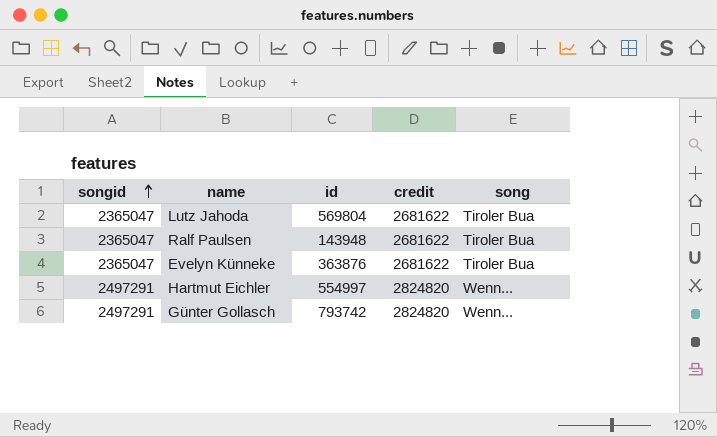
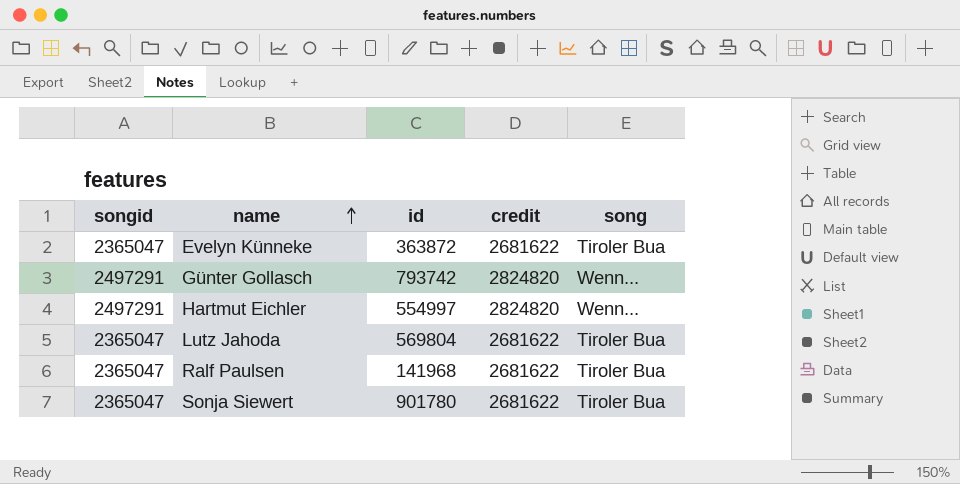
row order: songid ascending -> name ascending
Evelyn Künneke | id: 363876 -> 363872
Ralf Paulsen | id: 143948 -> 141968
row Sonja Siewert: none -> 2365047 | 901780 | 2681622 | Tiroler Bua

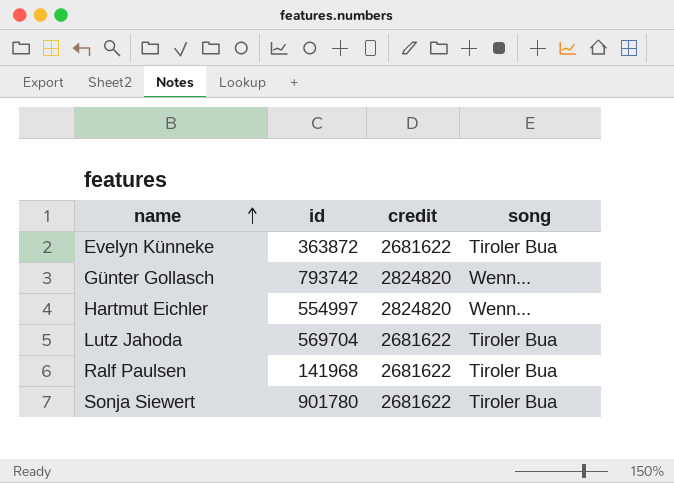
column songid | position: 1 -> none
Lutz Jahoda | id: 569804 -> 569704

